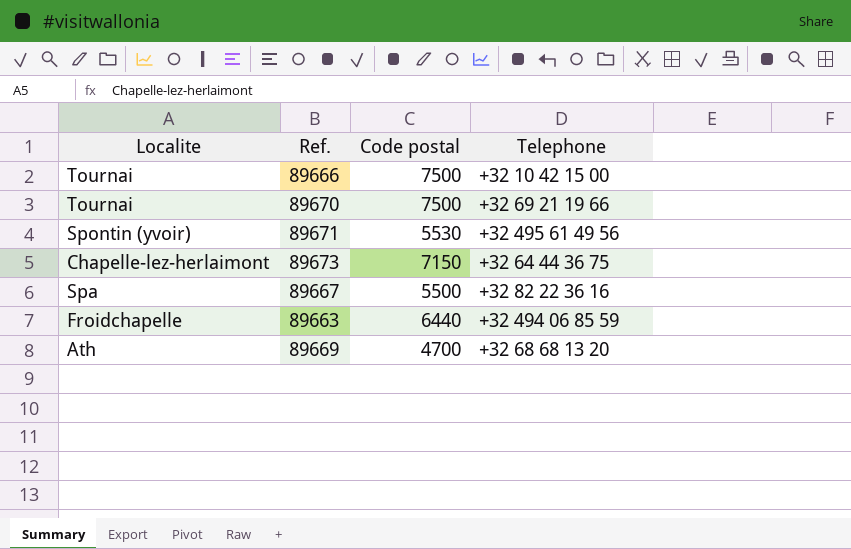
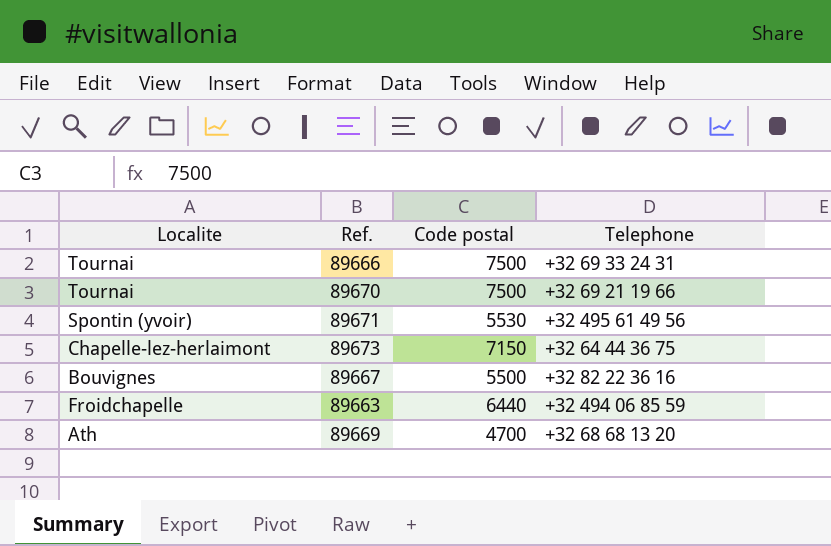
89666 | Telephone: +32 10 42 15 00 -> +32 69 33 24 31
89667 | Localite: Spa -> Bouvignes

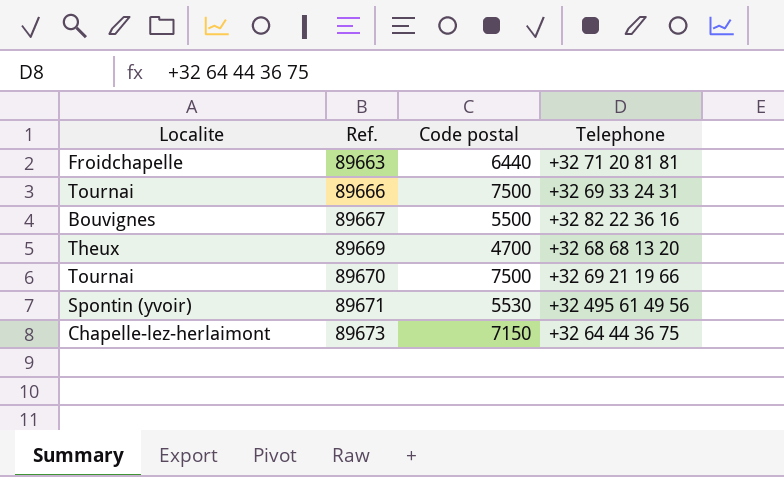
row order: none -> Ref. ascending
89663 | Telephone: +32 494 06 85 59 -> +32 71 20 81 81
89669 | Localite: Ath -> Theux

